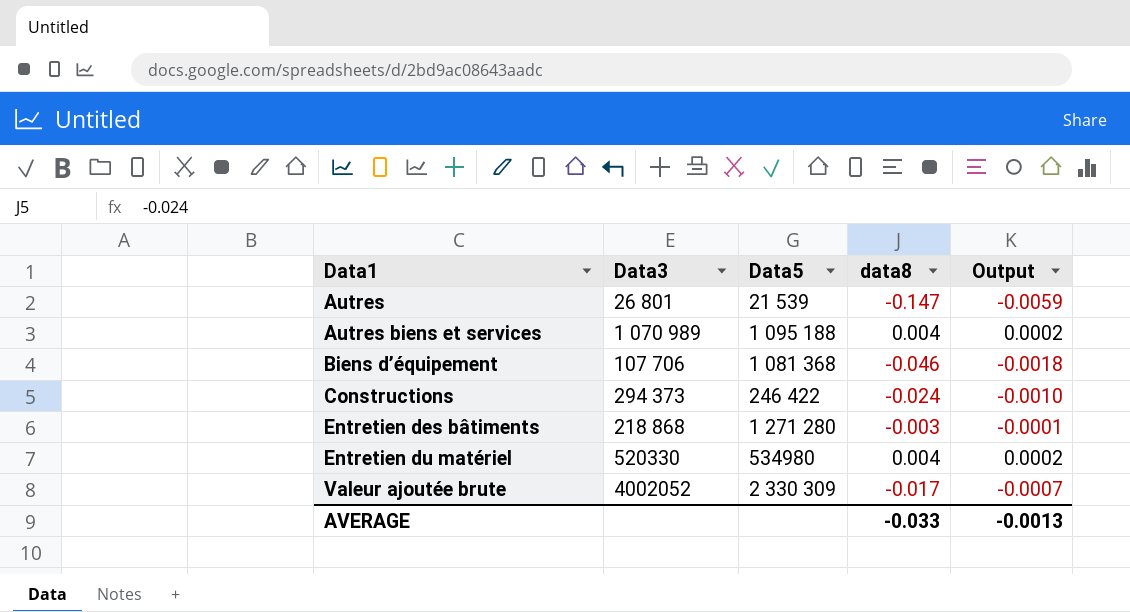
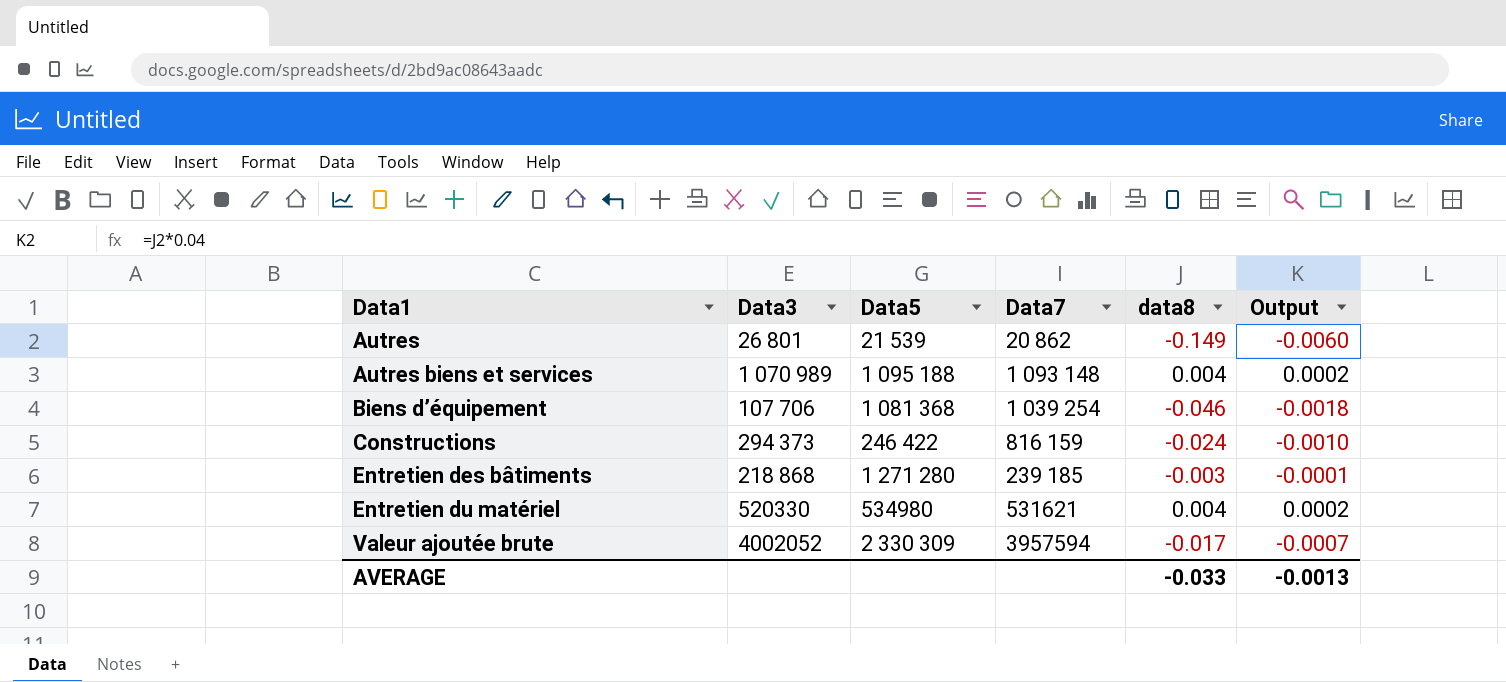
column Data7 | position: none -> 4
Autres | data8: -0.147 -> -0.149
Autres | Output: -0.0059 -> -0.0060

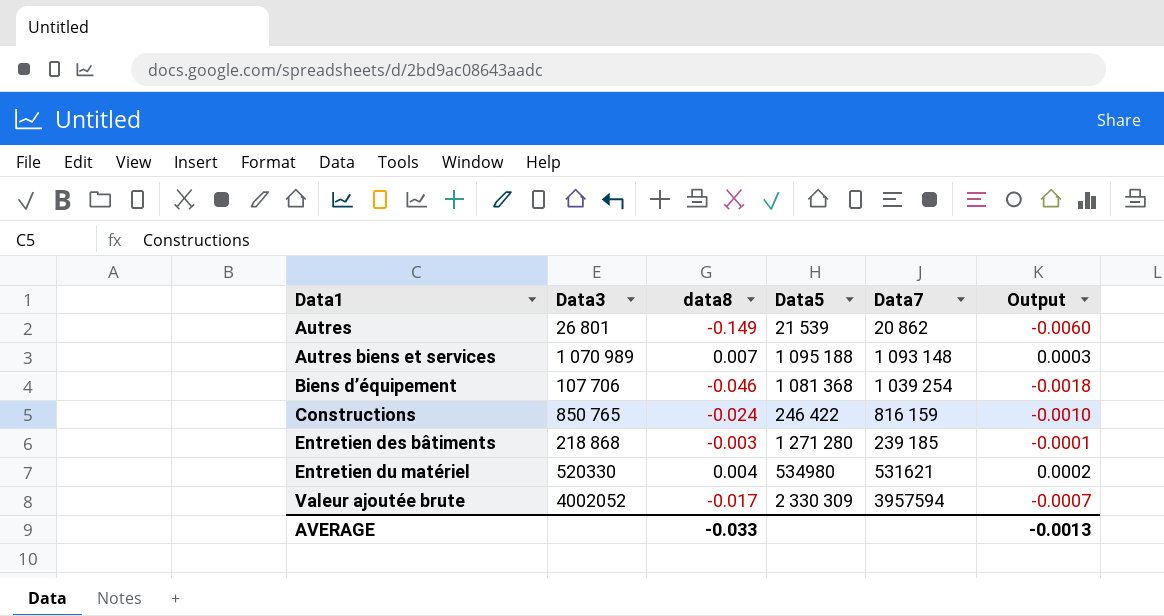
column data8 | position: 5 -> 3
Autres biens et services | data8: 0.004 -> 0.007
Autres biens et services | Output: 0.0002 -> 0.0003
Constructions | Data3: 294 373 -> 850 765

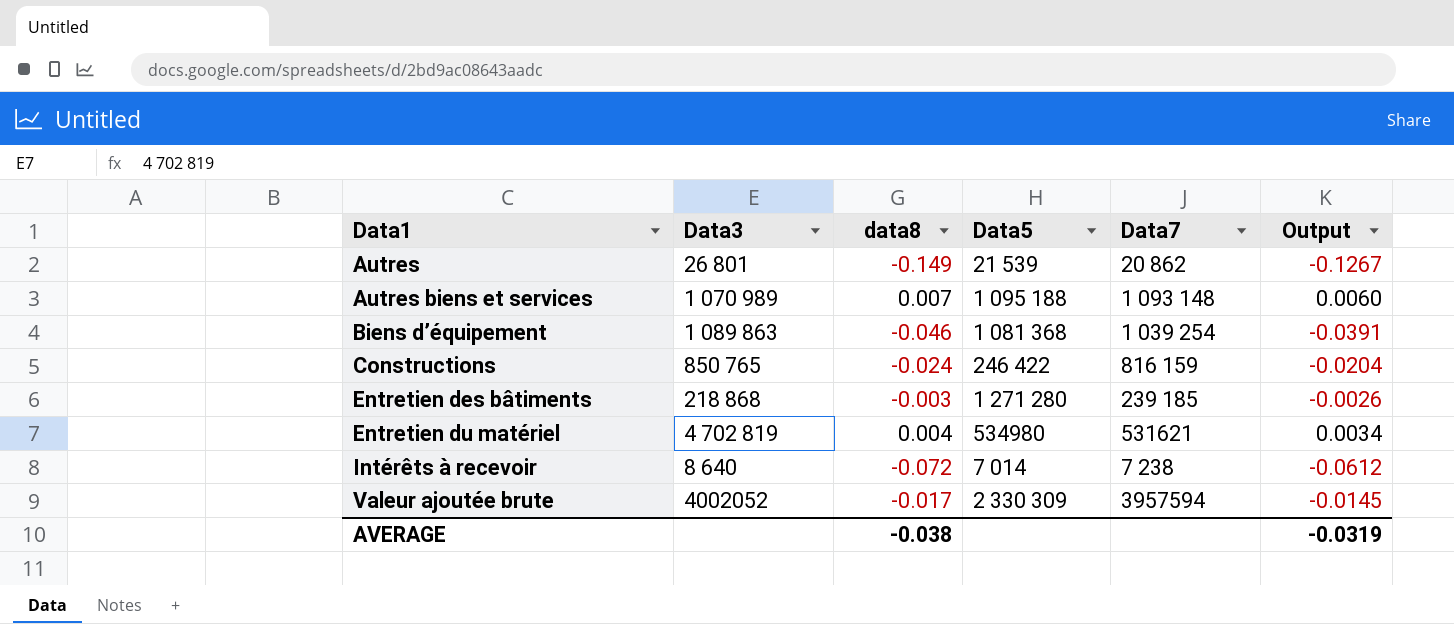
column Output | formula: [data8] * 0.04 -> [data8] * 0.85
Biens d’équipement | Data3: 107 706 -> 1 089 863
Entretien du matériel | Data3: 520330 -> 4 702 819
row Intérêts à recevoir: none -> 8 640 | -0.072 | 7 014 | 7 238 | -0.0612
AVERAGE | data8: -0.033 -> -0.038
AVERAGE | Output: -0.0013 -> -0.0319

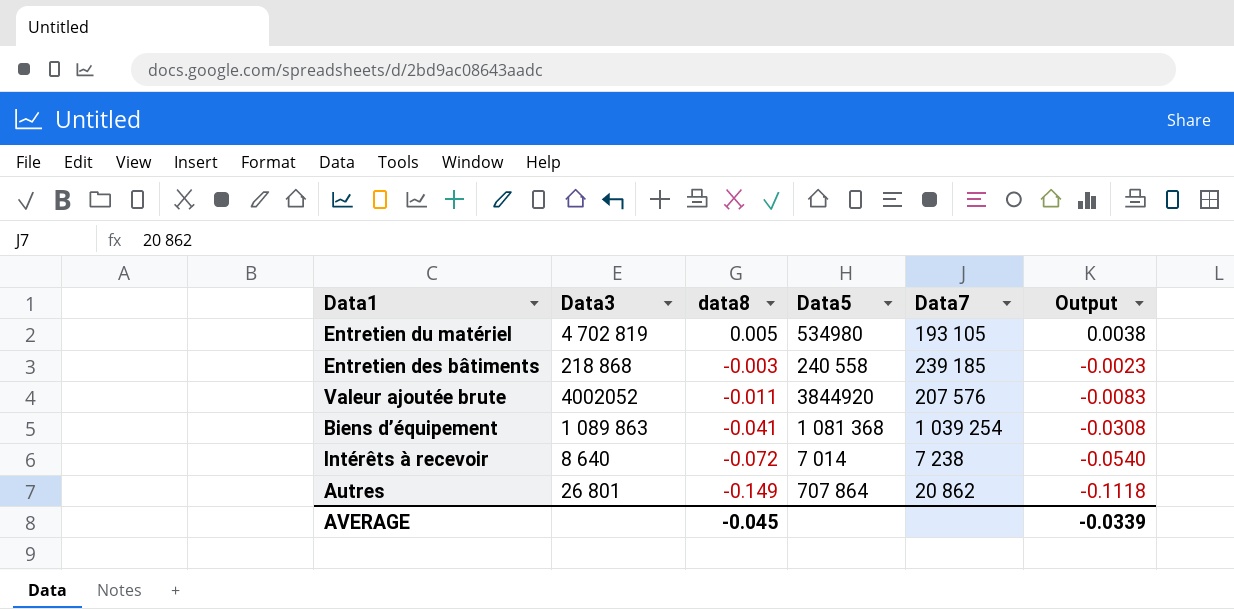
row order: Data1 ascending -> data8 descending
column Output | formula: [data8] * 0.85 -> [data8] * 0.75
row Autres biens et services: 1 070 989 | 0.007 | 1 095 188 | 1 093 148 | 0.0060 -> none
row Constructions: 850 765 | -0.024 | 246 422 | 816 159 | -0.0204 -> none
Entretien du matériel | data8: 0.004 -> 0.005
Entretien du matériel | Data7: 531621 -> 193 105
Entretien des bâtiments | Data5: 1 271 280 -> 240 558
Valeur ajoutée brute | data8: -0.017 -> -0.011
Valeur ajoutée brute | Data5: 2 330 309 -> 3844920
Valeur ajoutée brute | Data7: 3957594 -> 207 576
Biens d’équipement | data8: -0.046 -> -0.041
Autres | Data5: 21 539 -> 707 864
AVERAGE | data8: -0.038 -> -0.045
AVERAGE | Output: -0.0319 -> -0.0339

